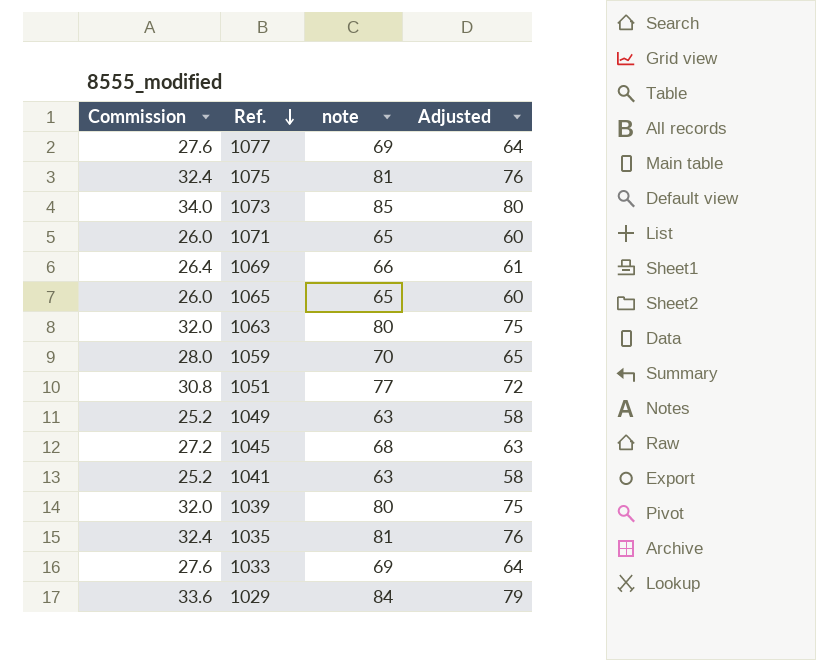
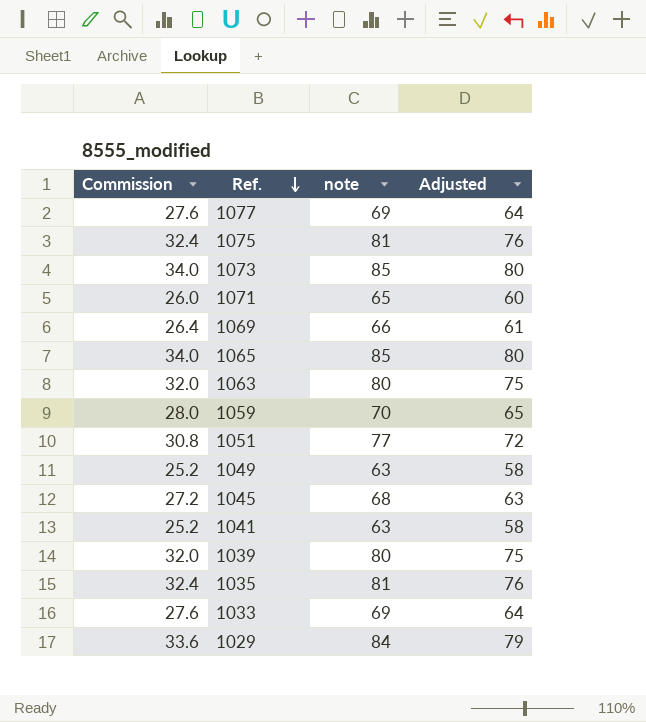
1065 | Commission: 26.0 -> 34.0
1065 | note: 65 -> 85
1065 | Adjusted: 60 -> 80

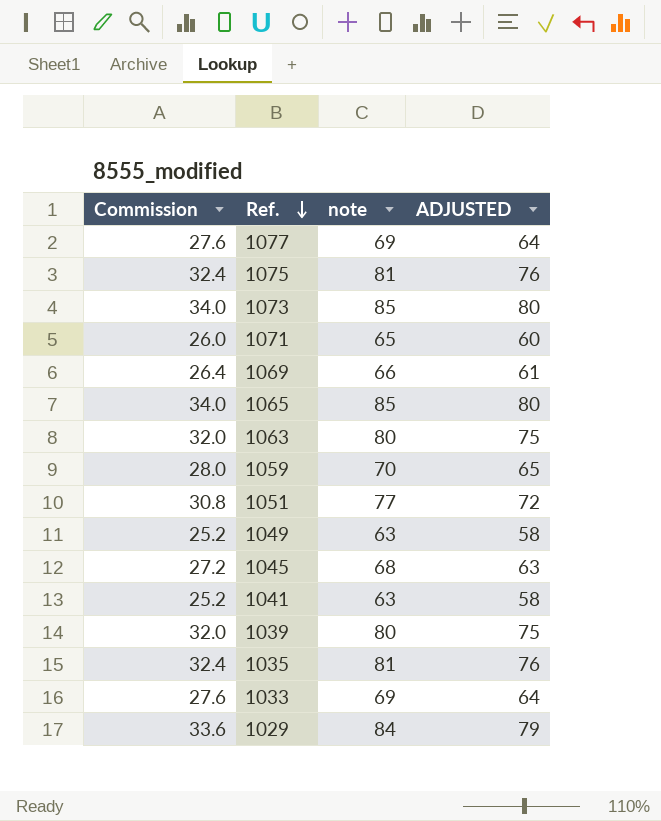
column name: Adjusted -> ADJUSTED

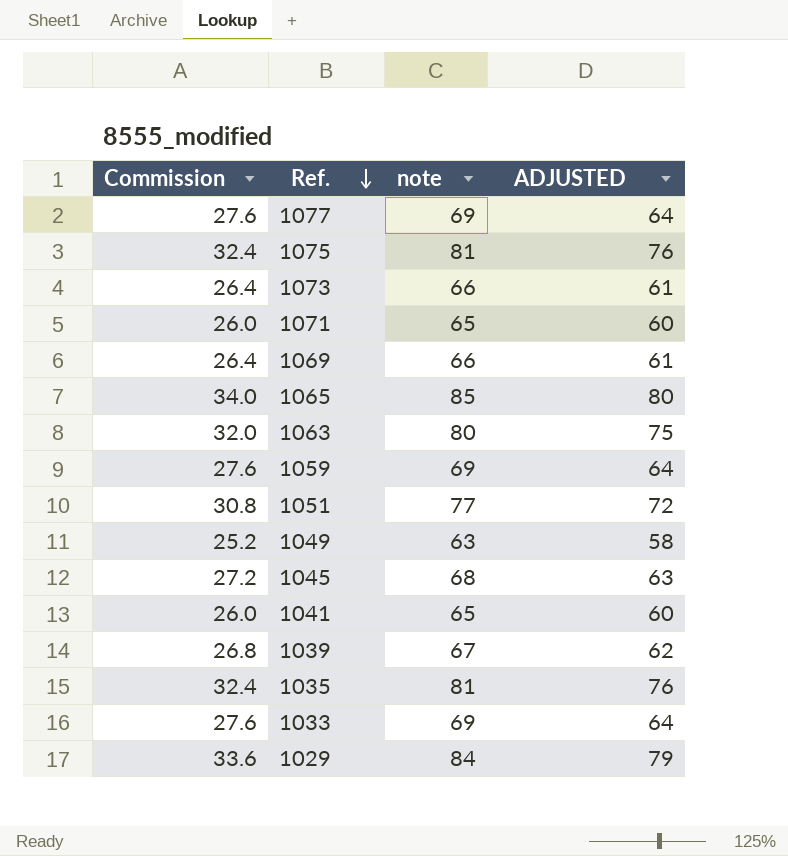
1073 | Commission: 34.0 -> 26.4
1073 | note: 85 -> 66
1073 | ADJUSTED: 80 -> 61
1059 | Commission: 28.0 -> 27.6
1059 | note: 70 -> 69
1059 | ADJUSTED: 65 -> 64
1041 | Commission: 25.2 -> 26.0
1041 | note: 63 -> 65
1041 | ADJUSTED: 58 -> 60
1039 | Commission: 32.0 -> 26.8
1039 | note: 80 -> 67
1039 | ADJUSTED: 75 -> 62

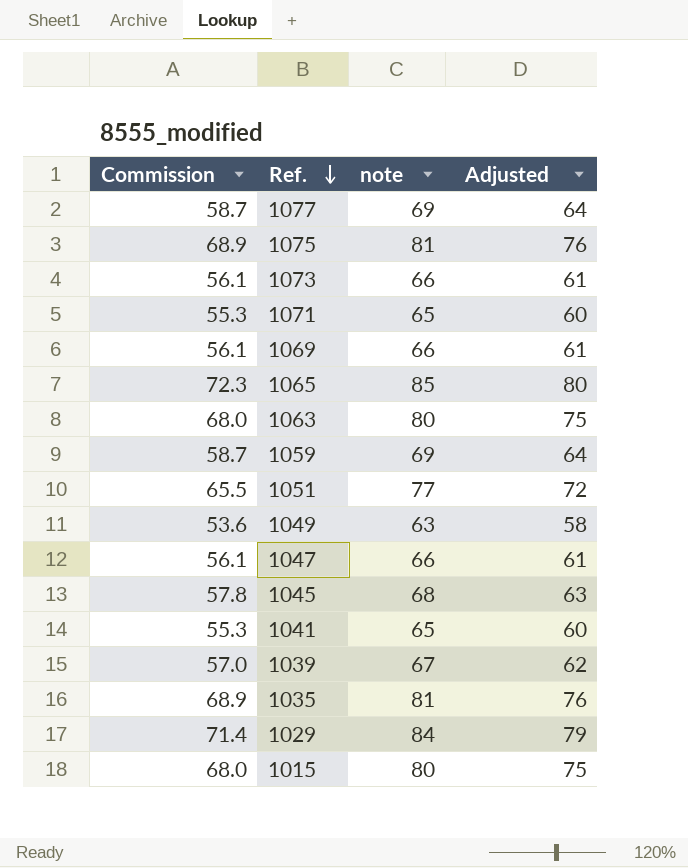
column Commission | formula: [note] * 0.4 -> [note] * 0.85
column name: ADJUSTED -> Adjusted
row 1033: 27.6 | 69 | 64 -> none
row 1047: none -> 56.1 | 66 | 61
row 1015: none -> 68.0 | 80 | 75

